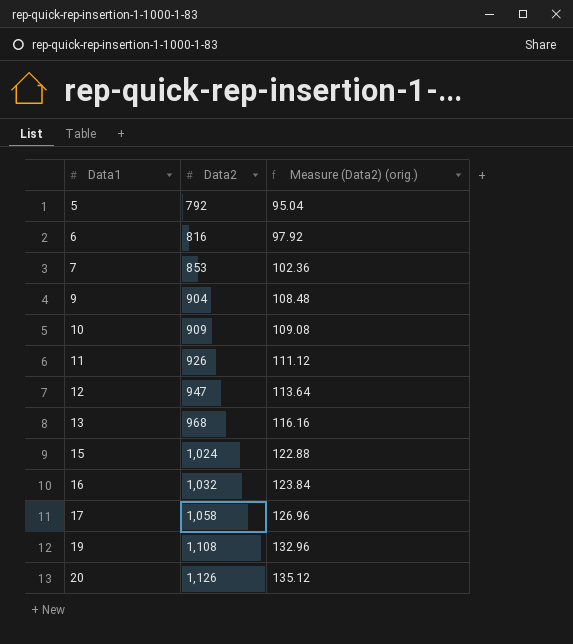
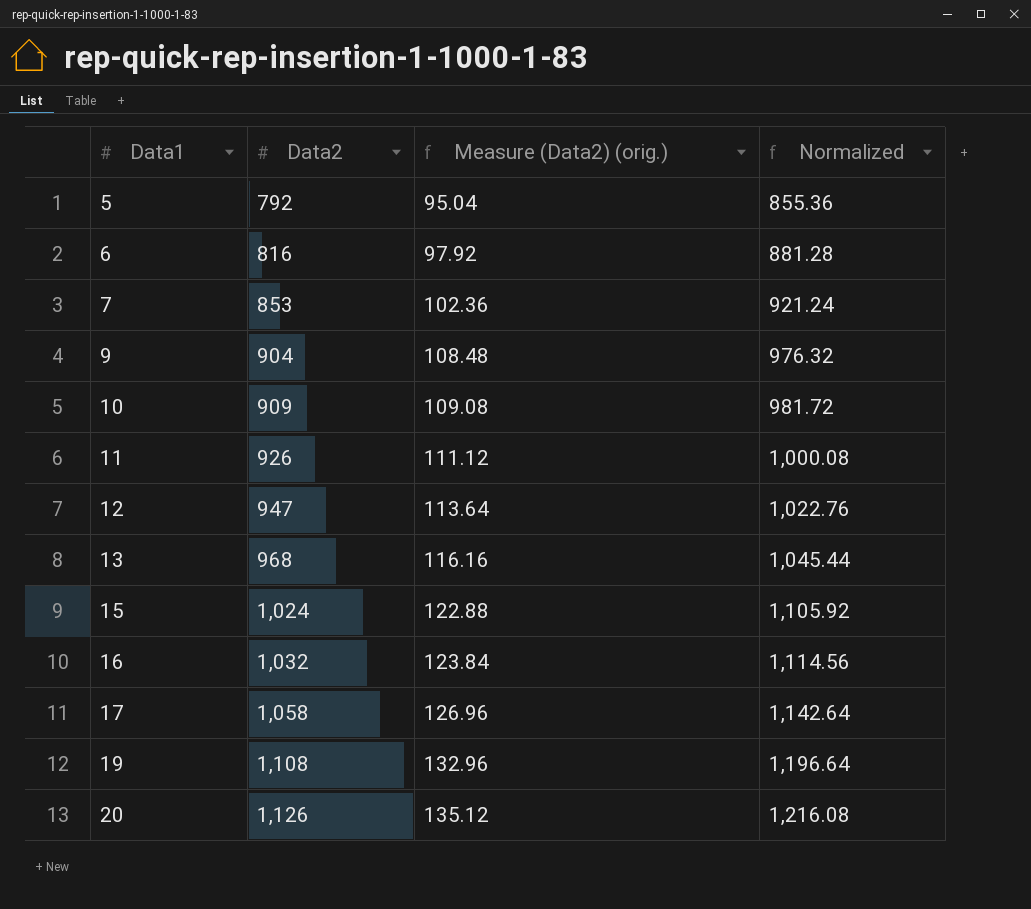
column Normalized | formula: none -> [Data2] * 1.08

